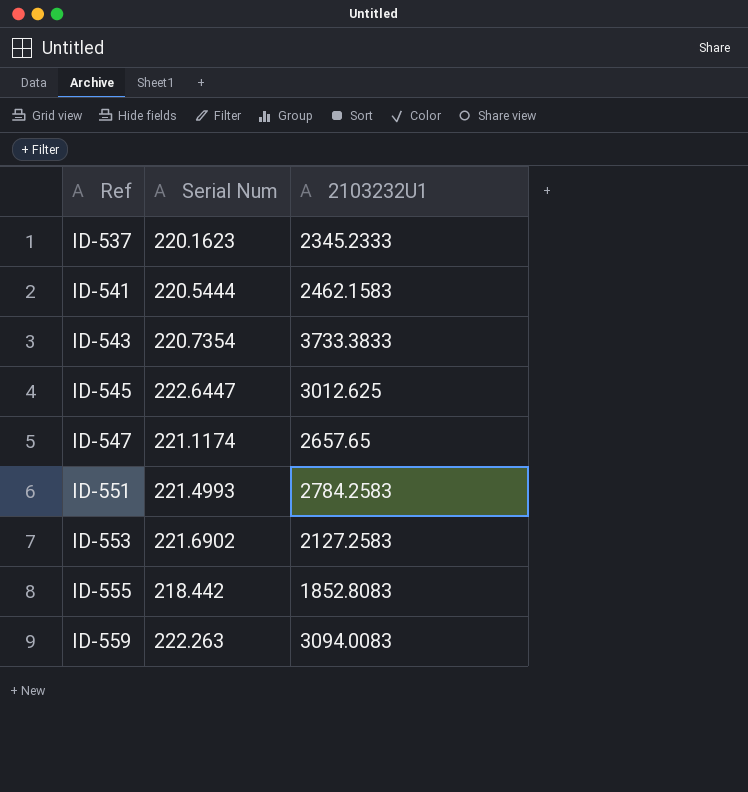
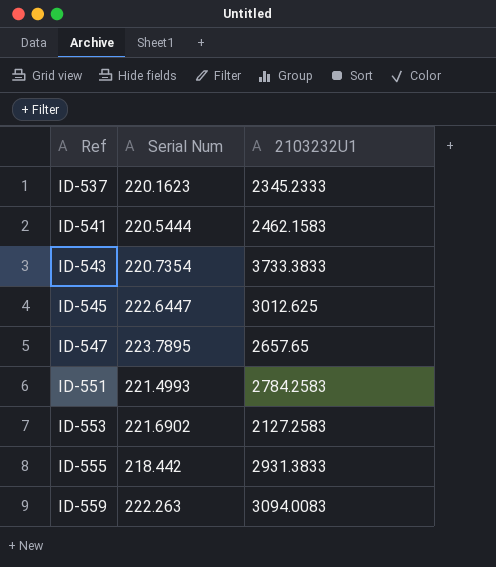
ID-547 | Serial Num: 221.1174 -> 223.7895
ID-555 | 2103232U1: 1852.8083 -> 2931.3833

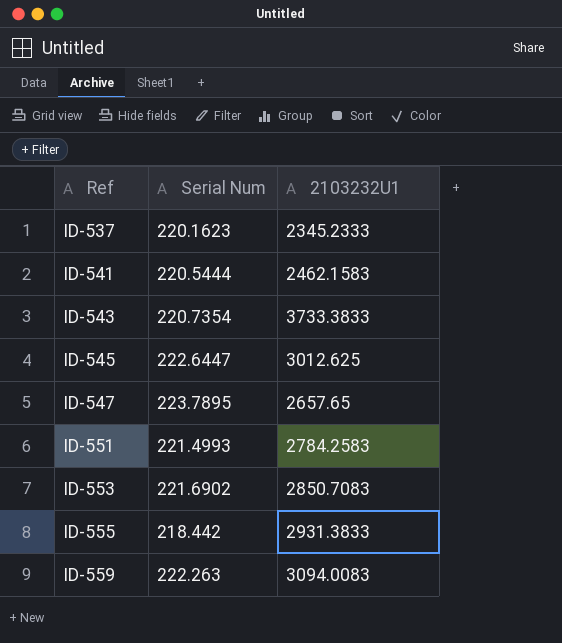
ID-553 | 2103232U1: 2127.2583 -> 2850.7083

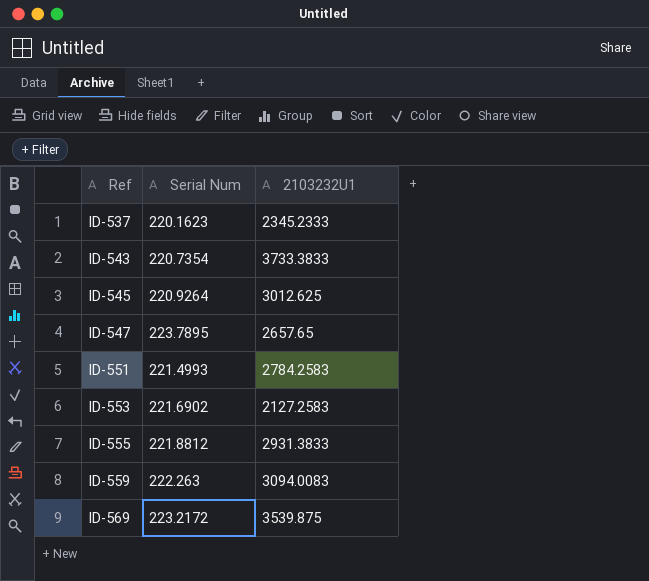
row ID-541: 220.5444 | 2462.1583 -> none
ID-545 | Serial Num: 222.6447 -> 220.9264
ID-553 | 2103232U1: 2850.7083 -> 2127.2583
ID-555 | Serial Num: 218.442 -> 221.8812
row ID-569: none -> 223.2172 | 3539.875

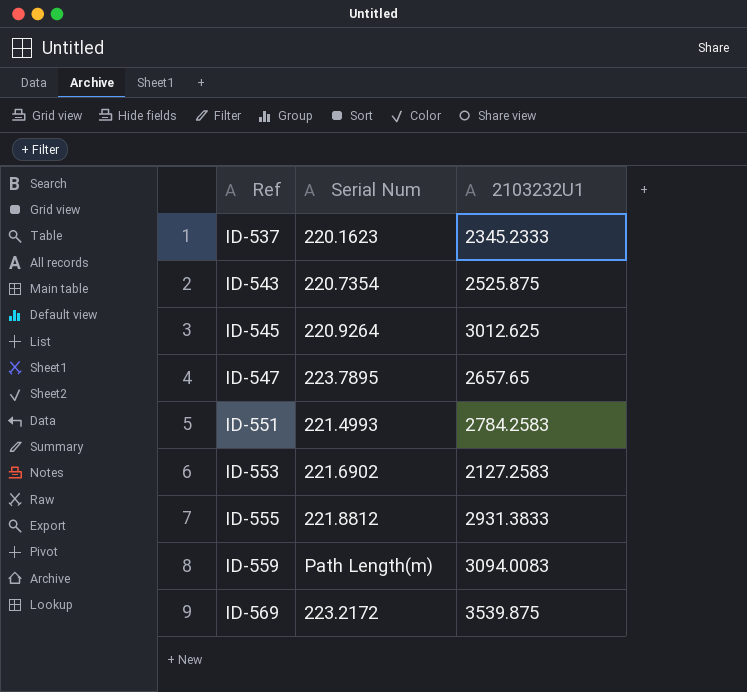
ID-543 | 2103232U1: 3733.3833 -> 2525.875
ID-559 | Serial Num: 222.263 -> Path Length(m)

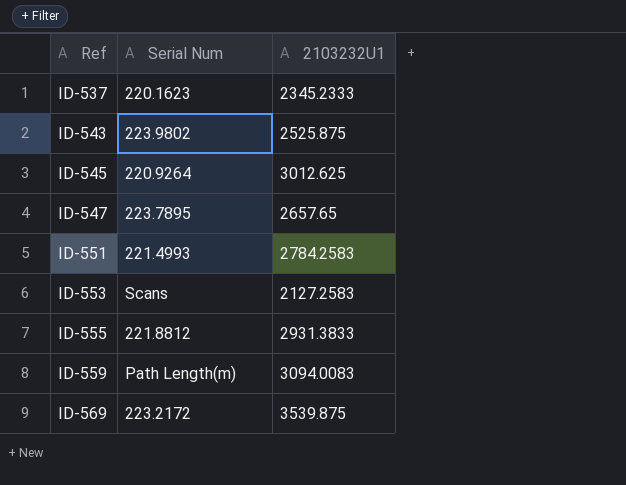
ID-543 | Serial Num: 220.7354 -> 223.9802
ID-553 | Serial Num: 221.6902 -> Scans

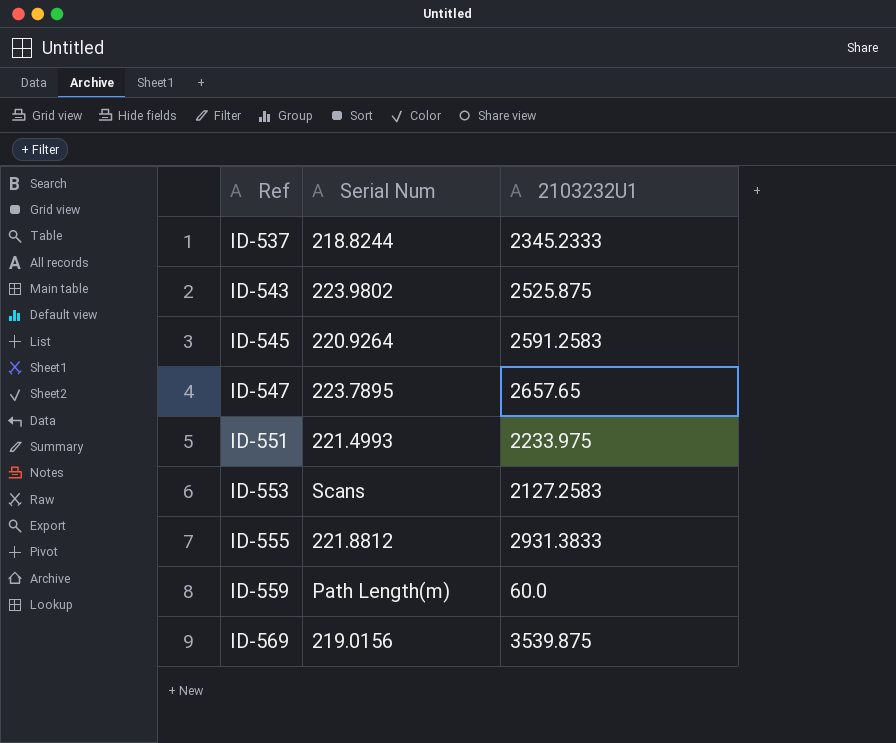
ID-537 | Serial Num: 220.1623 -> 218.8244
ID-545 | 2103232U1: 3012.625 -> 2591.2583
ID-551 | 2103232U1: 2784.2583 -> 2233.975
ID-559 | 2103232U1: 3094.0083 -> 60.0
ID-569 | Serial Num: 223.2172 -> 219.0156

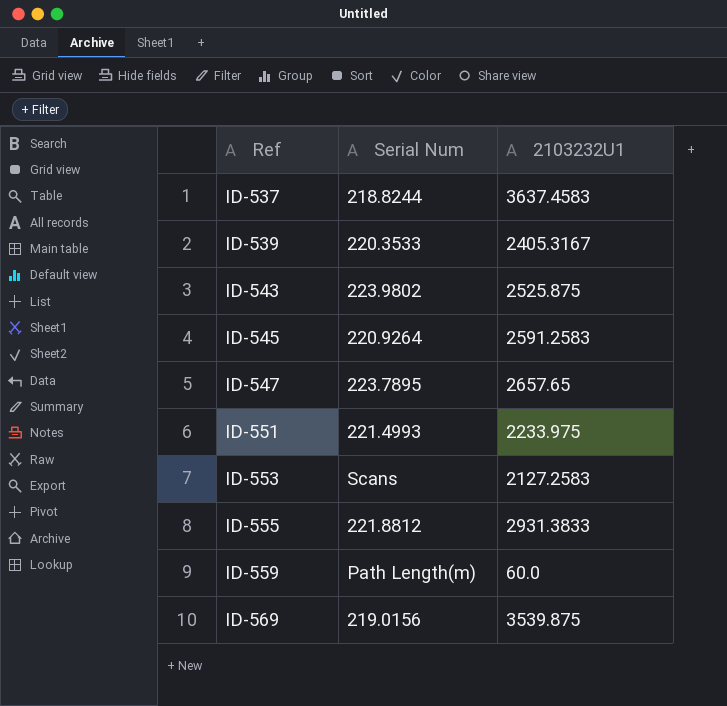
ID-537 | 2103232U1: 2345.2333 -> 3637.4583
row ID-539: none -> 220.3533 | 2405.3167

